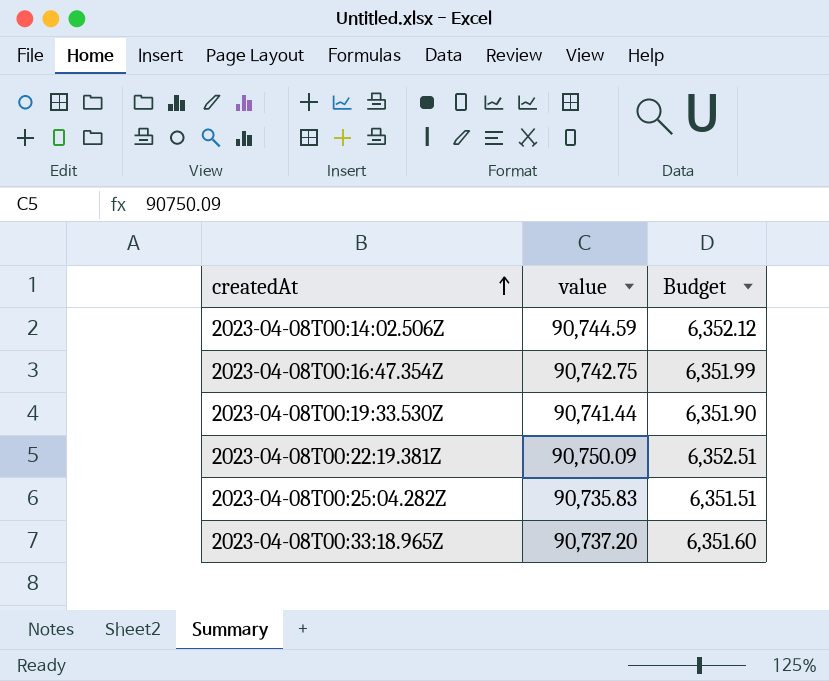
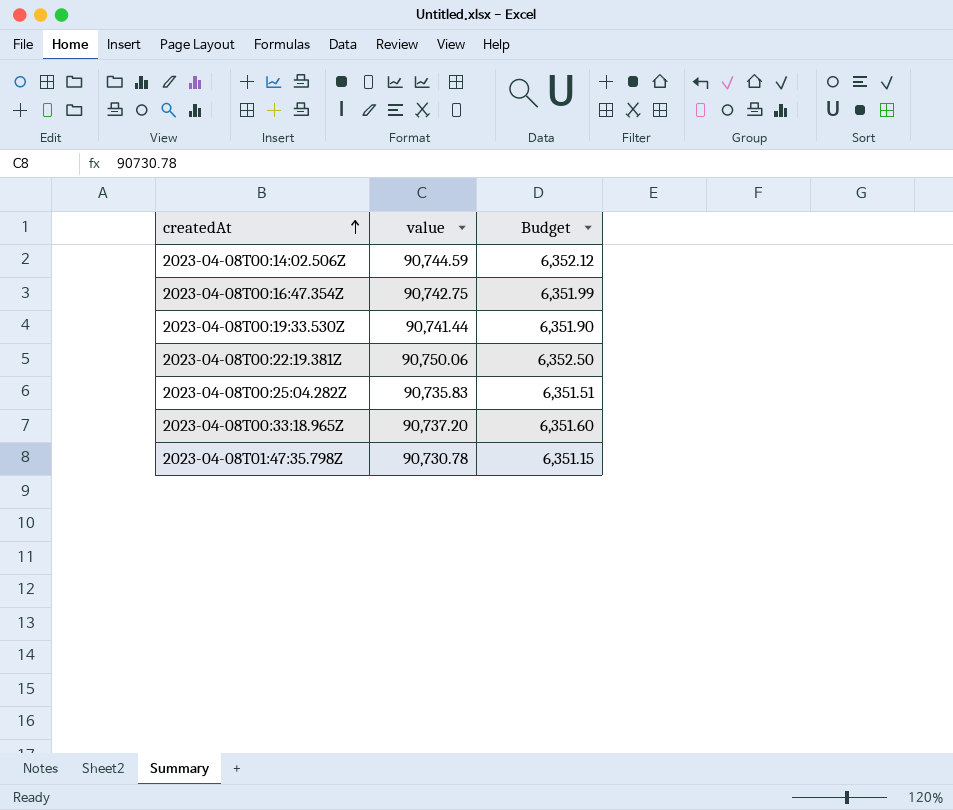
2023-04-08T00:22:19.381Z | value: 90,750.09 -> 90,750.06
2023-04-08T00:22:19.381Z | Budget: 6,352.51 -> 6,352.50
row 2023-04-08T01:47:35.798Z: none -> 90,730.78 | 6,351.15

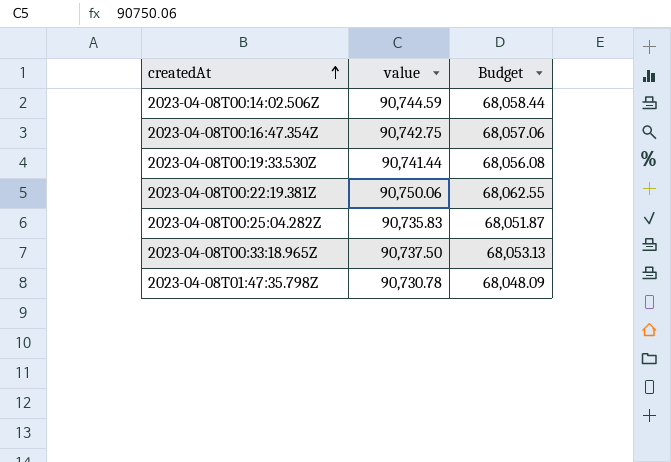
column Budget | formula: [value] * 0.07 -> [value] * 0.75
2023-04-08T00:33:18.965Z | value: 90,737.20 -> 90,737.50

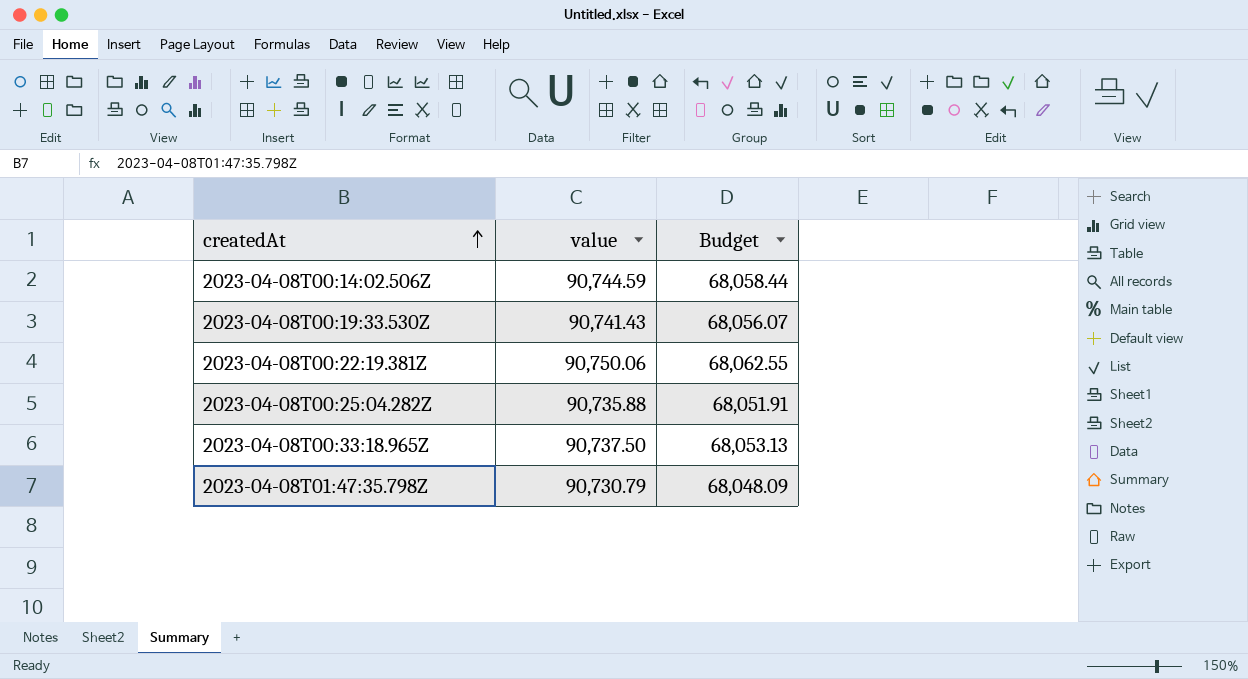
row 2023-04-08T00:16:47.354Z: 90,742.75 | 68,057.06 -> none
2023-04-08T00:19:33.530Z | value: 90,741.44 -> 90,741.43
2023-04-08T00:19:33.530Z | Budget: 68,056.08 -> 68,056.07
2023-04-08T00:25:04.282Z | value: 90,735.83 -> 90,735.88
2023-04-08T00:25:04.282Z | Budget: 68,051.87 -> 68,051.91
2023-04-08T01:47:35.798Z | value: 90,730.78 -> 90,730.79

